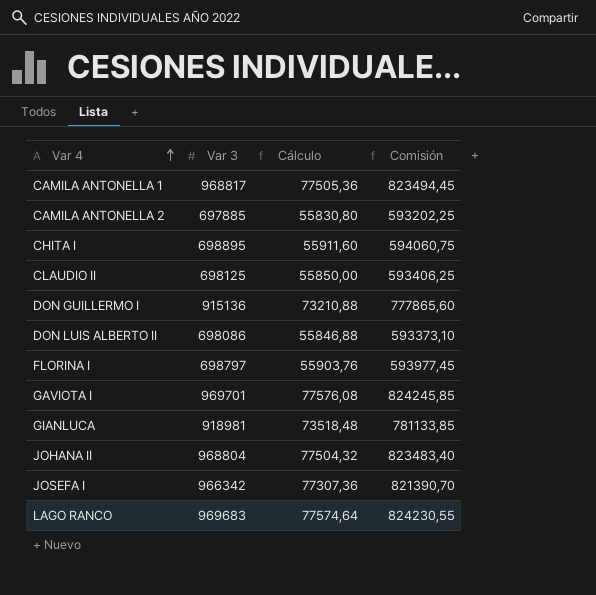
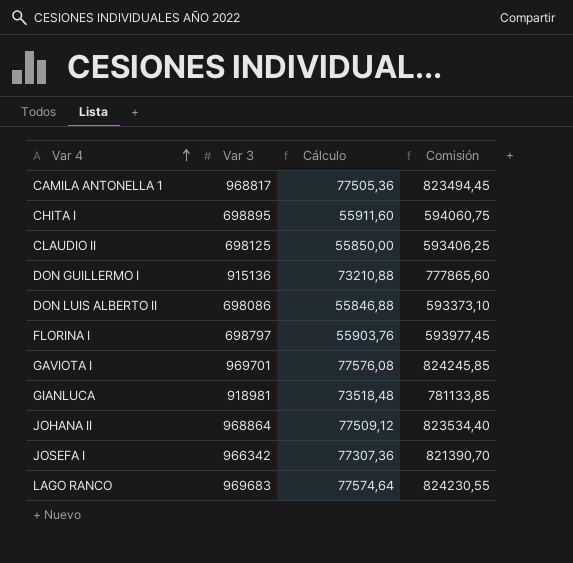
row CAMILA ANTONELLA 2: 697885 | 55830,80 | 593202,25 -> none
JOHANA II | Var 3: 968804 -> 968864
JOHANA II | Cálculo: 77504,32 -> 77509,12
JOHANA II | Comisión: 823483,40 -> 823534,40

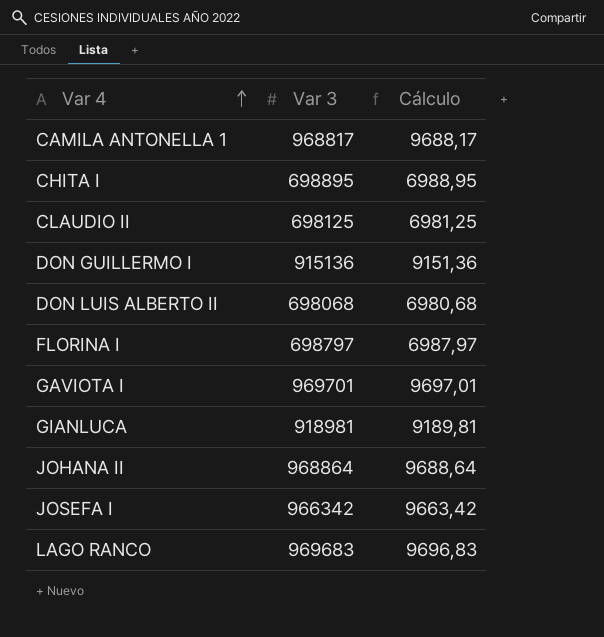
column Comisión | formula: [Var 3] * 0,85 -> none
column Cálculo | formula: [Var 3] * 0,08 -> [Var 3] * 0,01
DON LUIS ALBERTO II | Var 3: 698086 -> 698068

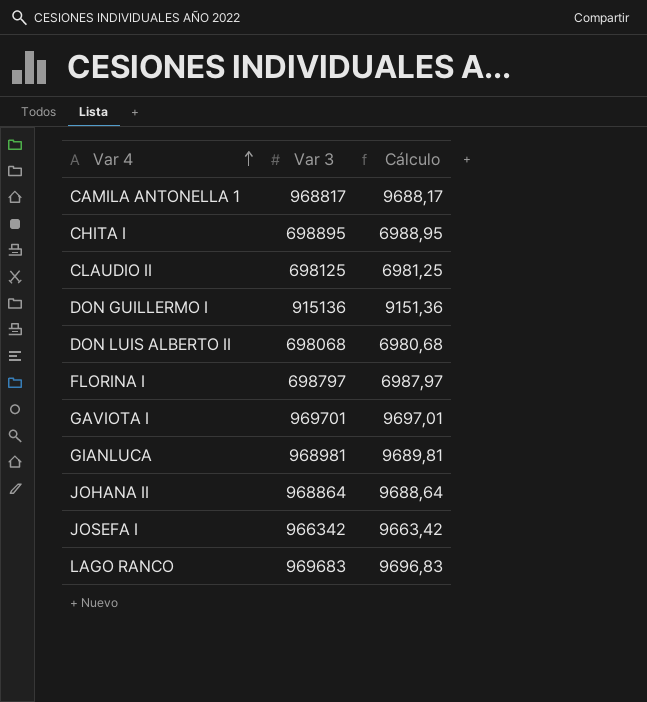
GIANLUCA | Var 3: 918981 -> 968981
GIANLUCA | Cálculo: 9189,81 -> 9689,81

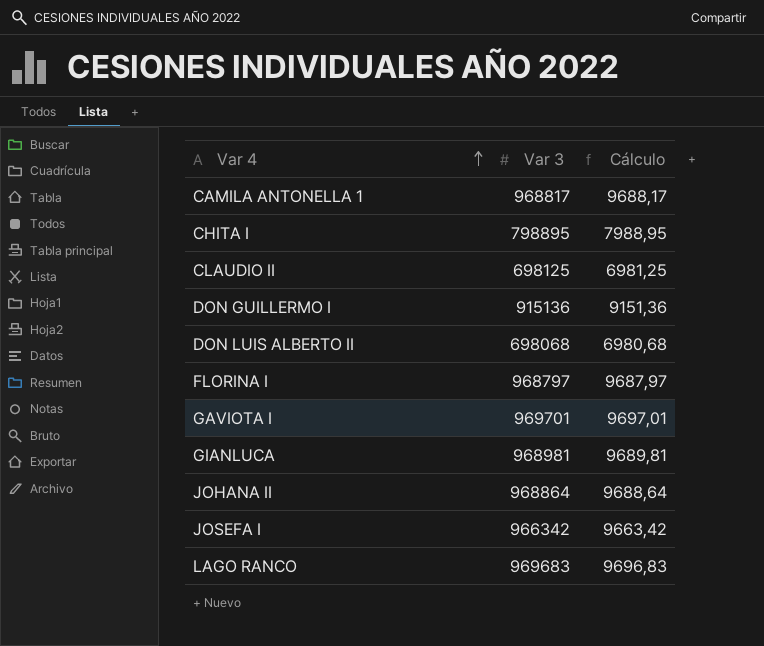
CHITA I | Var 3: 698895 -> 798895
CHITA I | Cálculo: 6988,95 -> 7988,95
FLORINA I | Var 3: 698797 -> 968797
FLORINA I | Cálculo: 6987,97 -> 9687,97

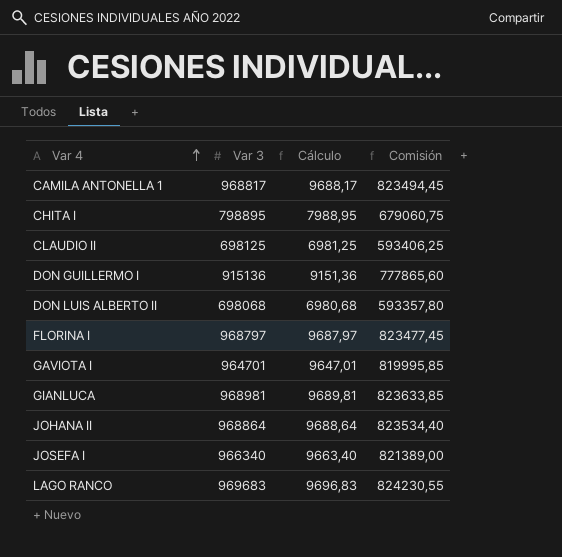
column Comisión | formula: none -> [Var 3] * 0,85
GAVIOTA I | Var 3: 969701 -> 964701
GAVIOTA I | Cálculo: 9697,01 -> 9647,01
JOSEFA I | Var 3: 966342 -> 966340
JOSEFA I | Cálculo: 9663,42 -> 9663,40

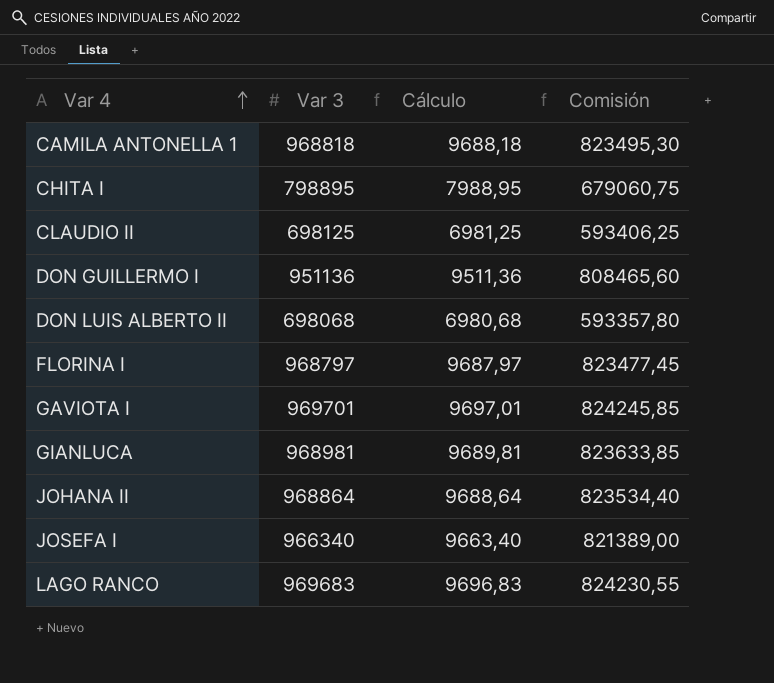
CAMILA ANTONELLA 1 | Var 3: 968817 -> 968818
CAMILA ANTONELLA 1 | Cálculo: 9688,17 -> 9688,18
CAMILA ANTONELLA 1 | Comisión: 823494,45 -> 823495,30
DON GUILLERMO I | Var 3: 915136 -> 951136
DON GUILLERMO I | Cálculo: 9151,36 -> 9511,36
DON GUILLERMO I | Comisión: 777865,60 -> 808465,60
GAVIOTA I | Var 3: 964701 -> 969701
GAVIOTA I | Cálculo: 9647,01 -> 9697,01
GAVIOTA I | Comisión: 819995,85 -> 824245,85

